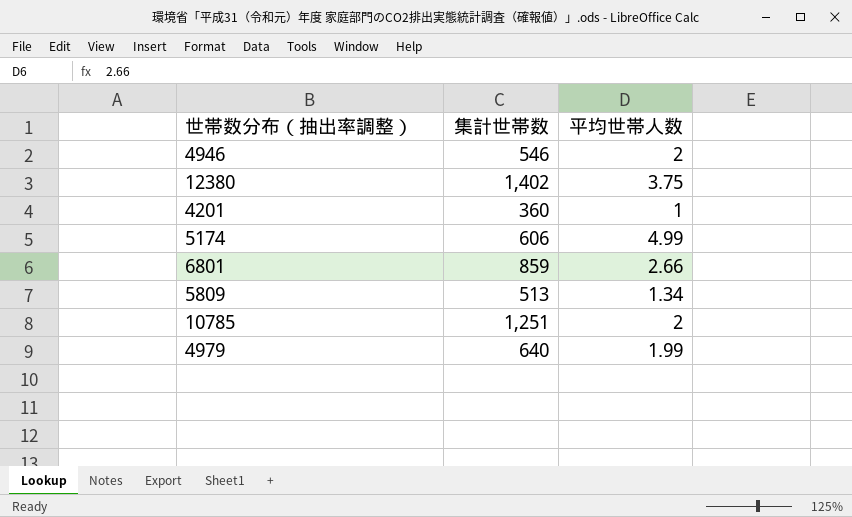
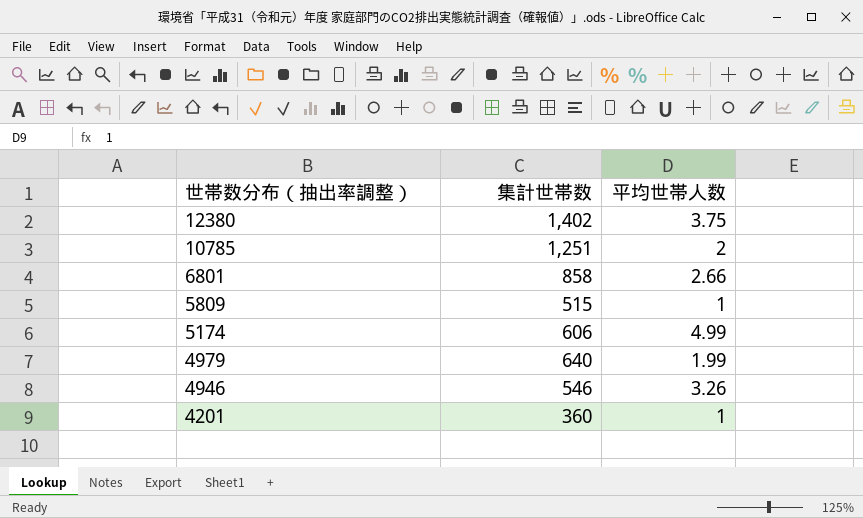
row order: none -> 世帯数分布（抽出率調整） descending
6801 | 集計世帯数: 859 -> 858
5809 | 集計世帯数: 513 -> 515
5809 | 平均世帯人数: 1.34 -> 1
4946 | 平均世帯人数: 2 -> 3.26

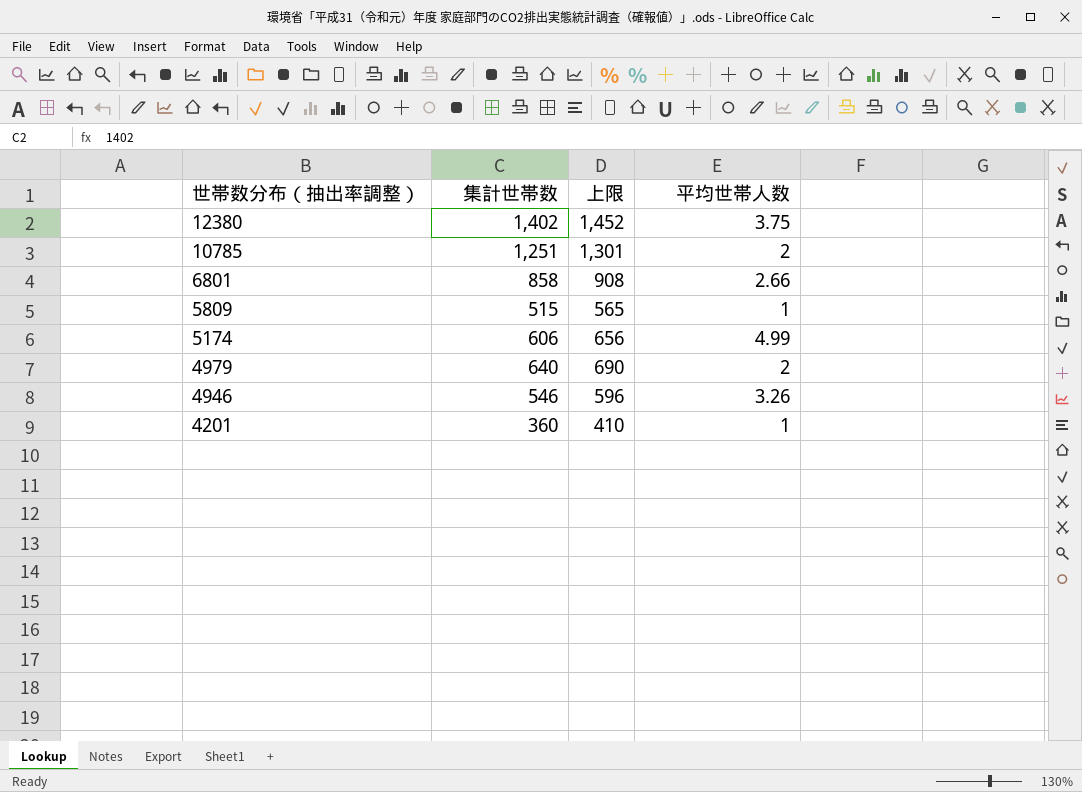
column 上限 | formula: none -> [集計世帯数] + 50
4979 | 平均世帯人数: 1.99 -> 2

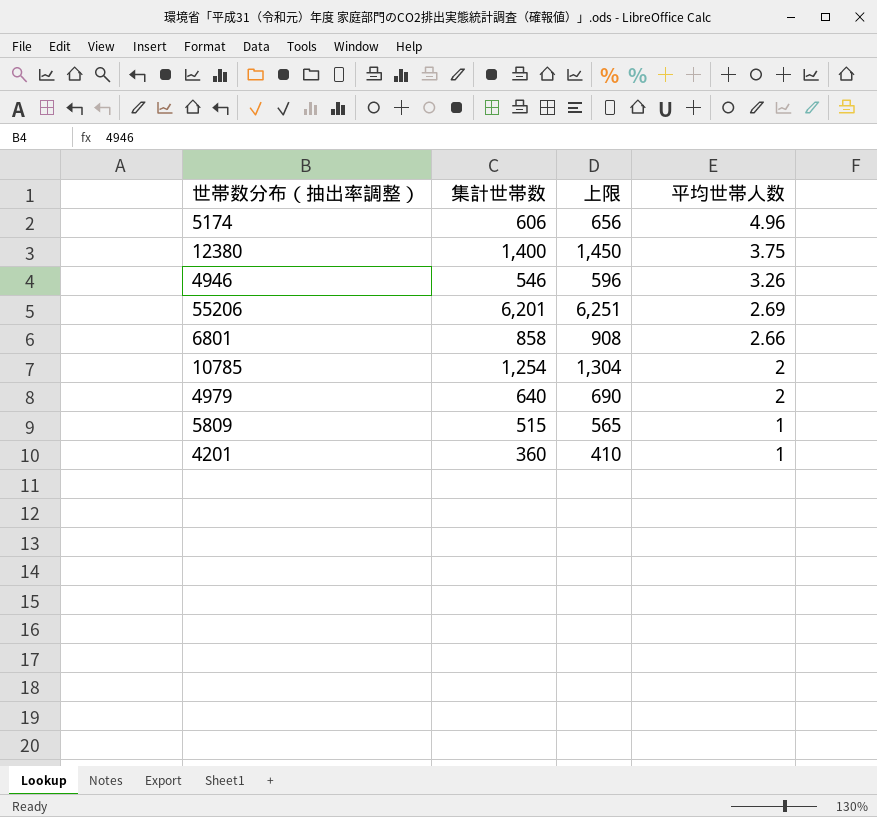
row order: 世帯数分布（抽出率調整） descending -> 平均世帯人数 descending
5174 | 平均世帯人数: 4.99 -> 4.96
12380 | 集計世帯数: 1,402 -> 1,400
12380 | 上限: 1,452 -> 1,450
row 55206: none -> 6,201 | 6,251 | 2.69
10785 | 集計世帯数: 1,251 -> 1,254
10785 | 上限: 1,301 -> 1,304

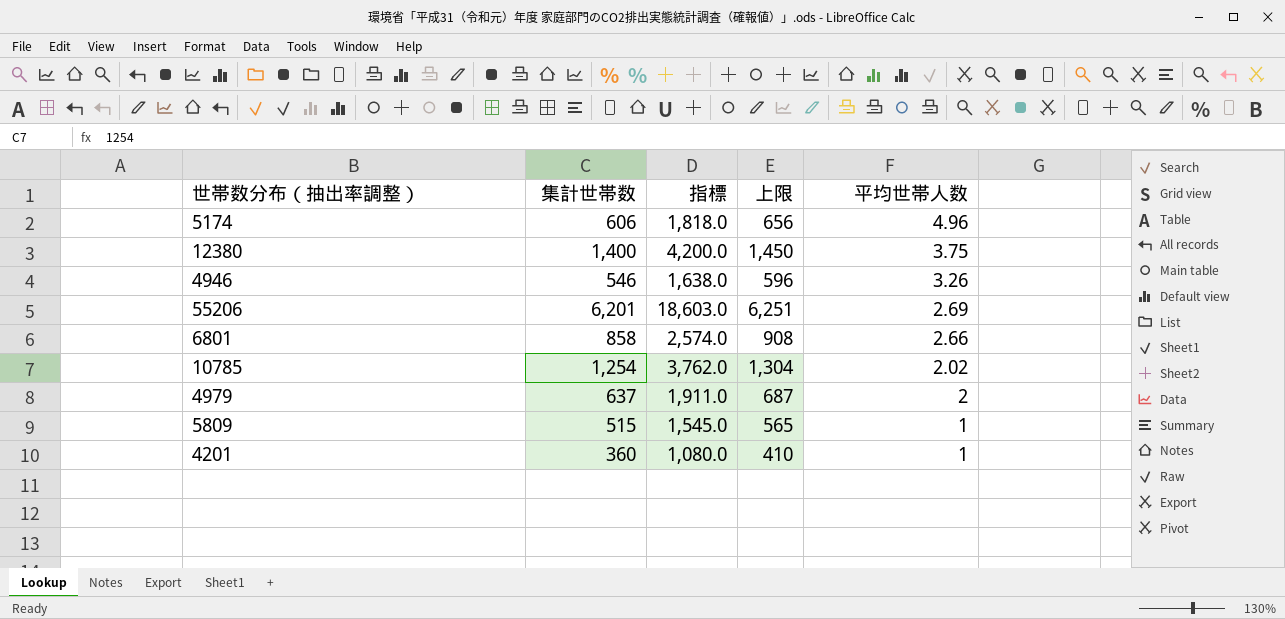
column 指標 | formula: none -> [集計世帯数] * 3
10785 | 平均世帯人数: 2 -> 2.02
4979 | 集計世帯数: 640 -> 637
4979 | 上限: 690 -> 687

